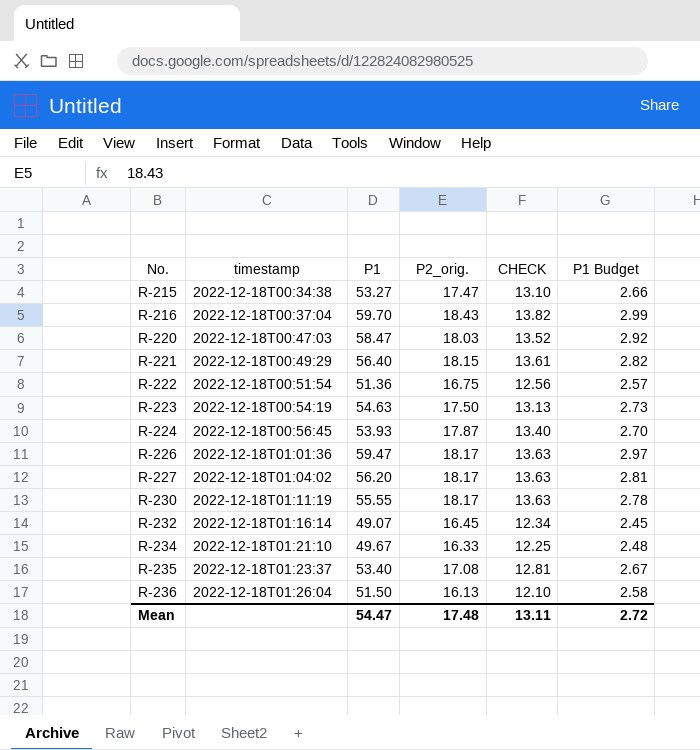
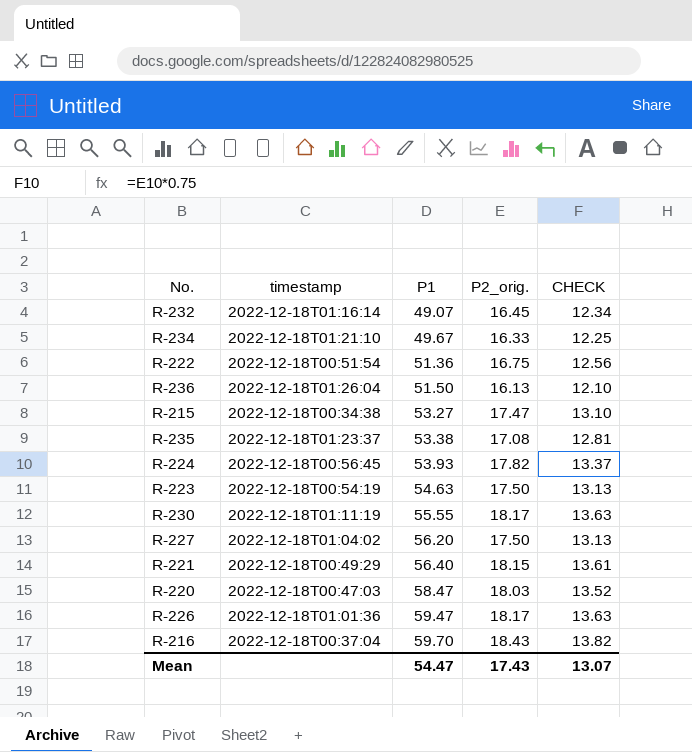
row order: No. ascending -> P1 ascending
column P1 Budget | formula: [P1] * 0.05 -> none
R-235 | P1: 53.40 -> 53.38
R-224 | P2_orig.: 17.87 -> 17.82
R-224 | CHECK: 13.40 -> 13.37
R-227 | P2_orig.: 18.17 -> 17.50
R-227 | CHECK: 13.63 -> 13.13
Mean | P2_orig.: 17.48 -> 17.43
Mean | CHECK: 13.11 -> 13.07

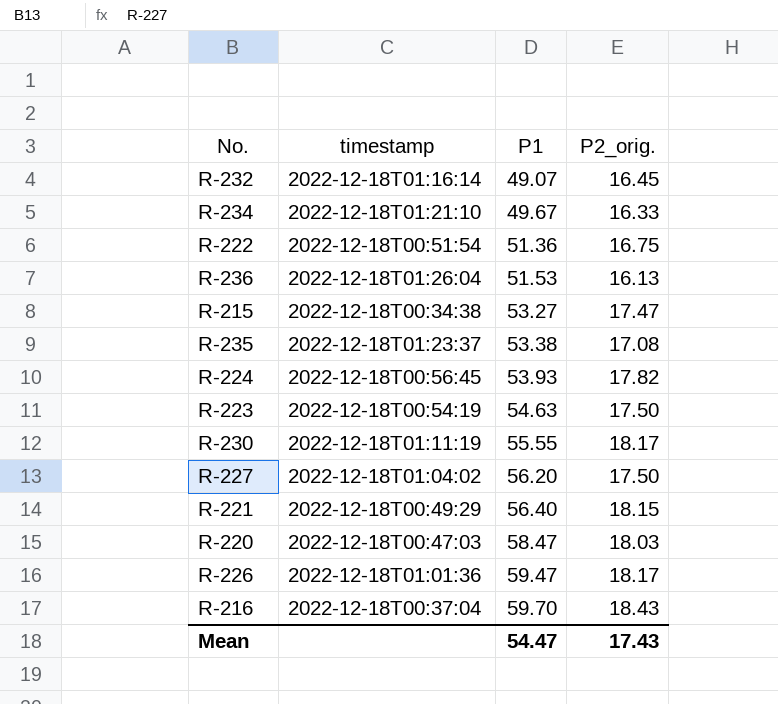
column CHECK | formula: [P2_orig.] * 0.75 -> none
R-236 | P1: 51.50 -> 51.53

